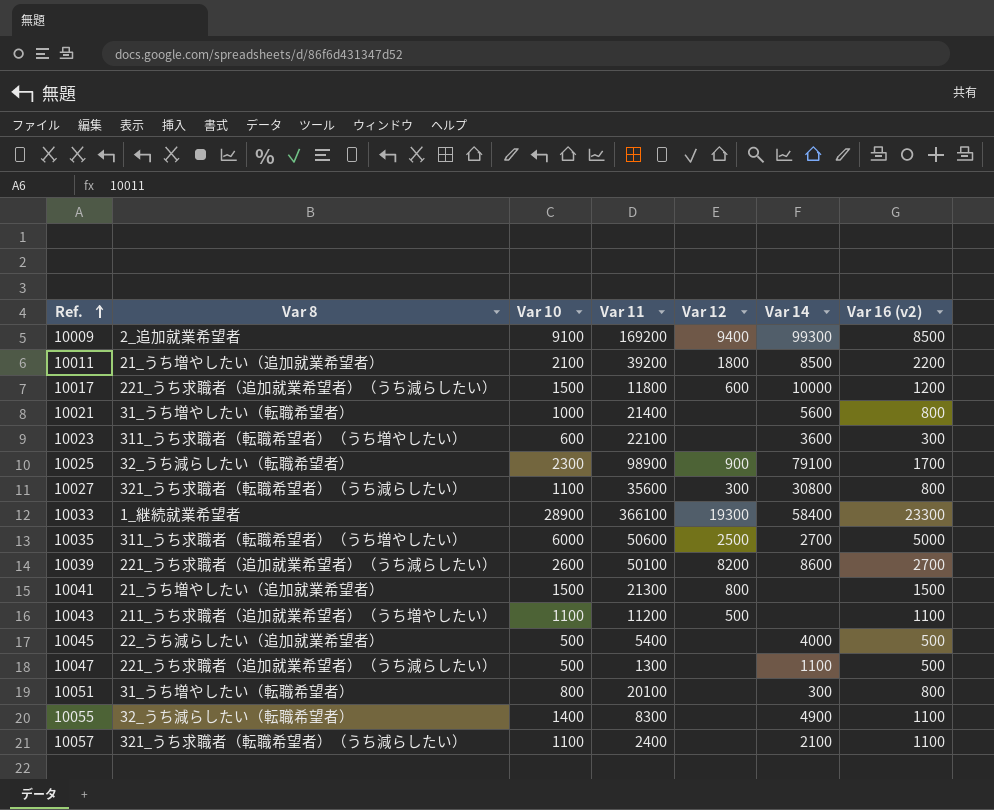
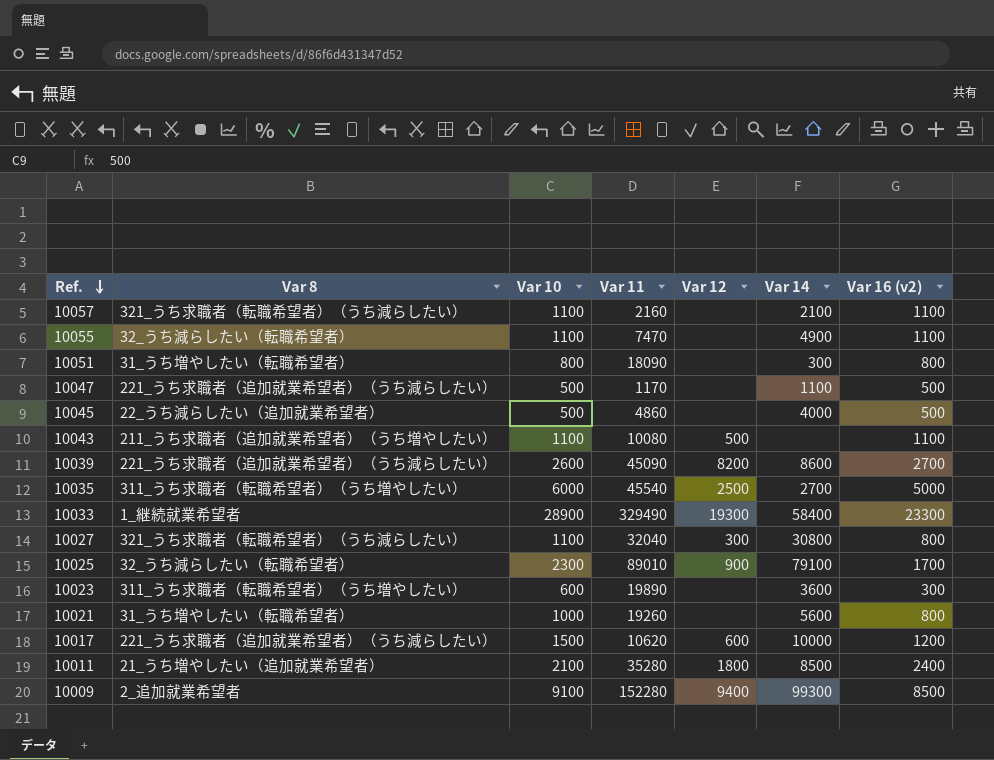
row order: Ref. ascending -> Ref. descending
row 10041: 21_うち増やしたい（追加就業希望者） | 1500 | 21300 | 800 | none | 1500 -> none
10057 | Var 11: 2400 -> 2160
10055 | Var 10: 1400 -> 1100
10055 | Var 11: 8300 -> 7470
10051 | Var 11: 20100 -> 18090
10047 | Var 11: 1300 -> 1170
10045 | Var 11: 5400 -> 4860
10043 | Var 11: 11200 -> 10080
10039 | Var 11: 50100 -> 45090
10035 | Var 11: 50600 -> 45540
10033 | Var 11: 366100 -> 329490
10027 | Var 11: 35600 -> 32040
10025 | Var 11: 98900 -> 89010
10023 | Var 11: 22100 -> 19890
10021 | Var 11: 21400 -> 19260
10017 | Var 11: 11800 -> 10620
10011 | Var 11: 39200 -> 35280
10011 | Var 16 (v2): 2200 -> 2400
10009 | Var 11: 169200 -> 152280

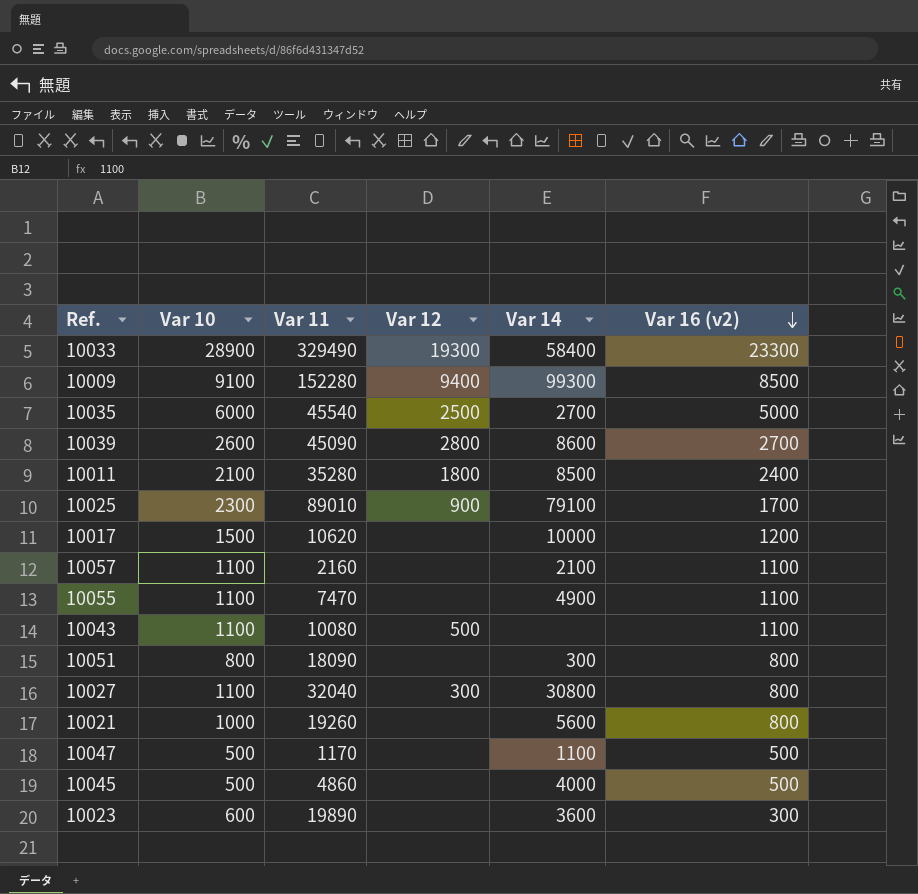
row order: Ref. descending -> Var 16 (v2) descending
column Var 8 | position: 2 -> none
10039 | Var 12: 8200 -> 2800
10017 | Var 12: 600 -> none

